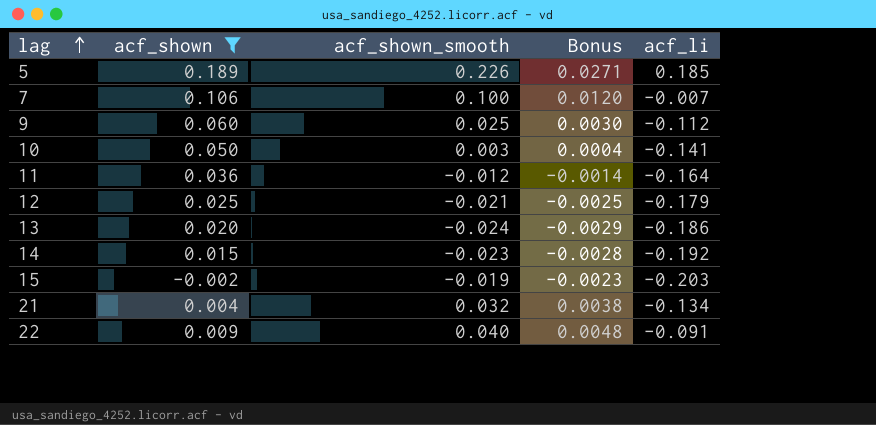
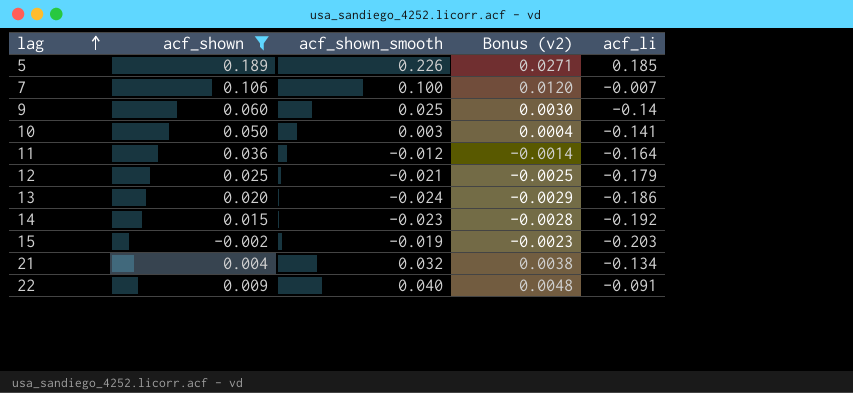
column name: Bonus -> Bonus (v2)
9 | acf_li: -0.112 -> -0.14

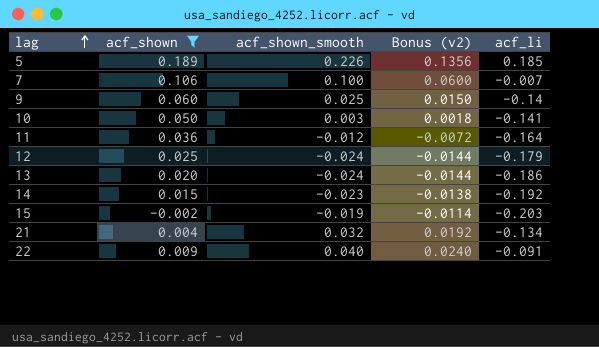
column Bonus (v2) | formula: [acf_shown_smooth] * 0.12 -> [acf_shown_smooth] * 0.6
12 | acf_shown_smooth: -0.021 -> -0.024

